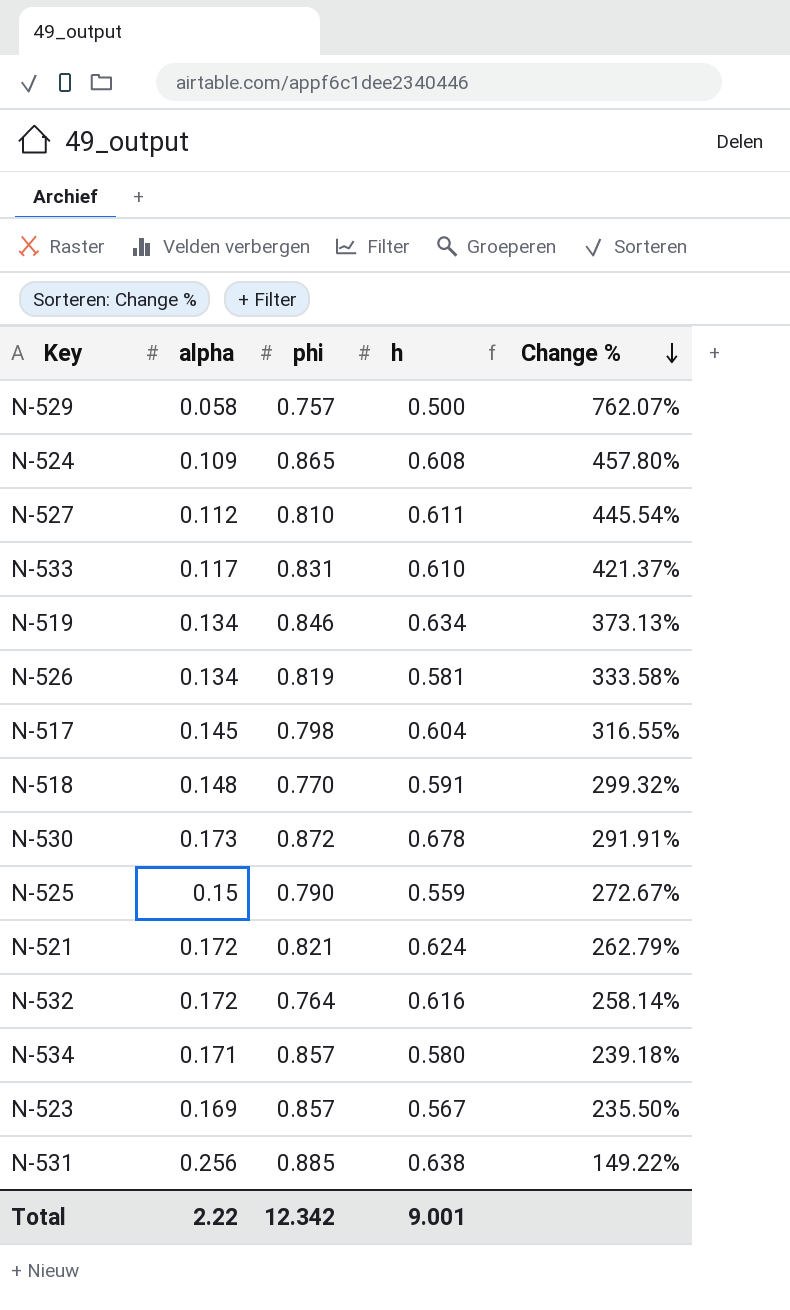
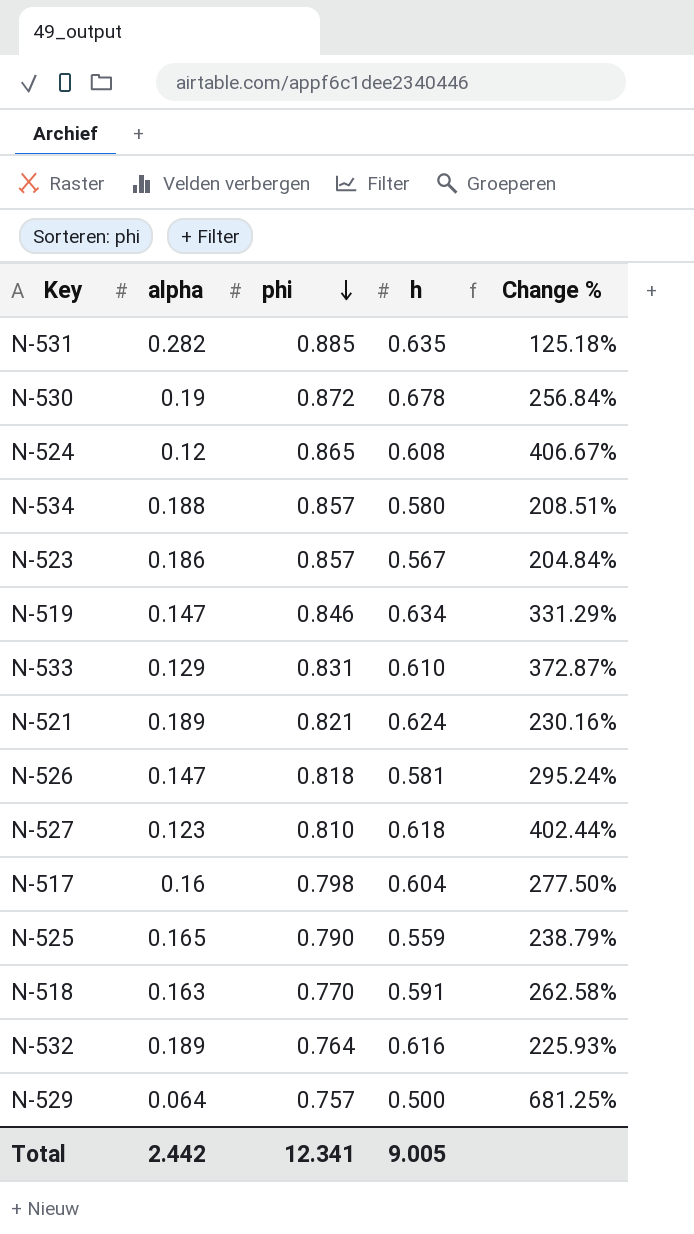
row order: Change % descending -> phi descending
N-531 | alpha: 0.256 -> 0.282
N-531 | h: 0.638 -> 0.635
N-531 | Change %: 149.22% -> 125.18%
N-530 | alpha: 0.173 -> 0.19
N-530 | Change %: 291.91% -> 256.84%
N-524 | alpha: 0.109 -> 0.12
N-524 | Change %: 457.80% -> 406.67%
N-534 | alpha: 0.171 -> 0.188
N-534 | Change %: 239.18% -> 208.51%
N-523 | alpha: 0.169 -> 0.186
N-523 | Change %: 235.50% -> 204.84%
N-519 | alpha: 0.134 -> 0.147
N-519 | Change %: 373.13% -> 331.29%
N-533 | alpha: 0.117 -> 0.129
N-533 | Change %: 421.37% -> 372.87%
N-521 | alpha: 0.172 -> 0.189
N-521 | Change %: 262.79% -> 230.16%
N-526 | alpha: 0.134 -> 0.147
N-526 | phi: 0.819 -> 0.818
N-526 | Change %: 333.58% -> 295.24%
N-527 | alpha: 0.112 -> 0.123
N-527 | h: 0.611 -> 0.618
N-527 | Change %: 445.54% -> 402.44%
N-517 | alpha: 0.145 -> 0.16
N-517 | Change %: 316.55% -> 277.50%
N-525 | alpha: 0.15 -> 0.165
N-525 | Change %: 272.67% -> 238.79%
N-518 | alpha: 0.148 -> 0.163
N-518 | Change %: 299.32% -> 262.58%
N-532 | alpha: 0.172 -> 0.189
N-532 | Change %: 258.14% -> 225.93%
N-529 | alpha: 0.058 -> 0.064
N-529 | Change %: 762.07% -> 681.25%
Total | alpha: 2.22 -> 2.442
Total | phi: 12.342 -> 12.341
Total | h: 9.001 -> 9.005

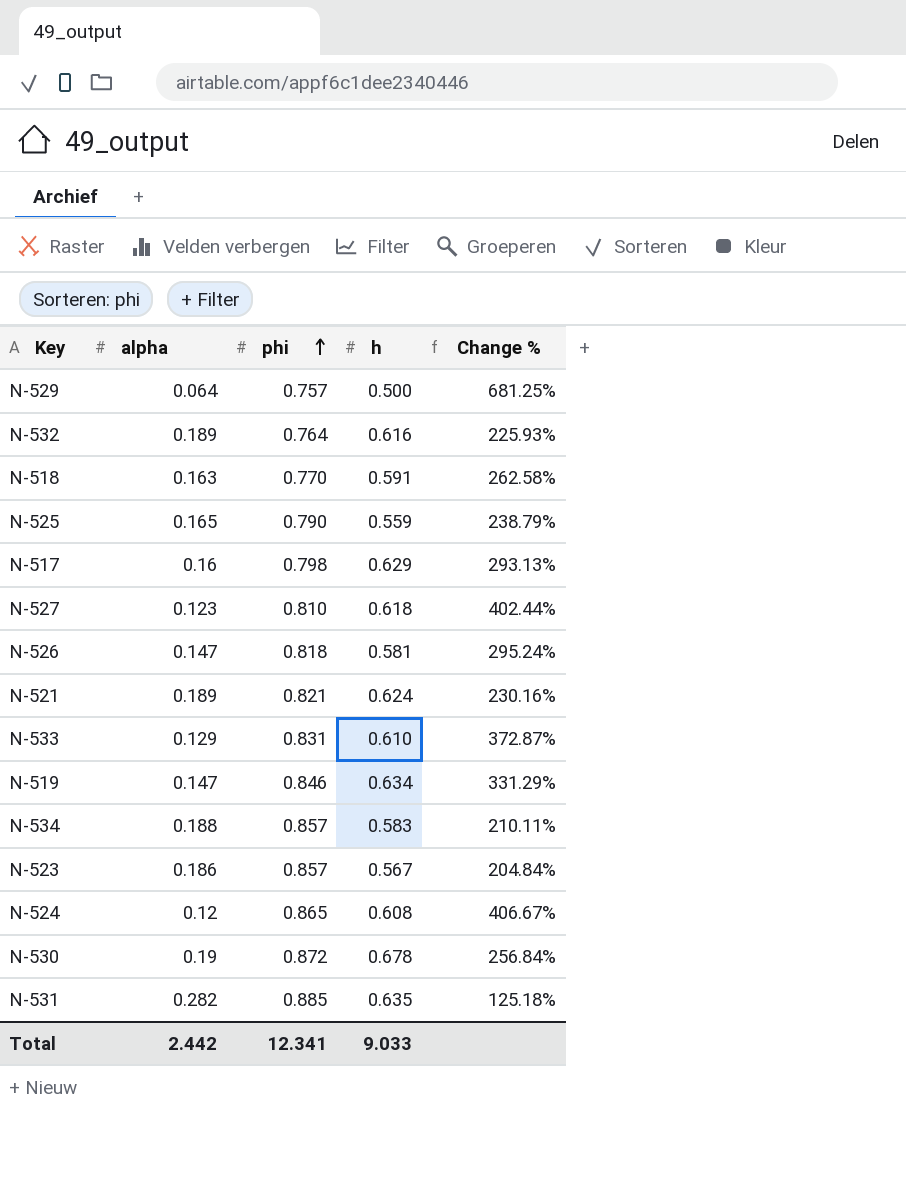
row order: phi descending -> phi ascending
N-517 | h: 0.604 -> 0.629
N-517 | Change %: 277.50% -> 293.13%
N-534 | h: 0.580 -> 0.583
N-534 | Change %: 208.51% -> 210.11%
Total | h: 9.005 -> 9.033

